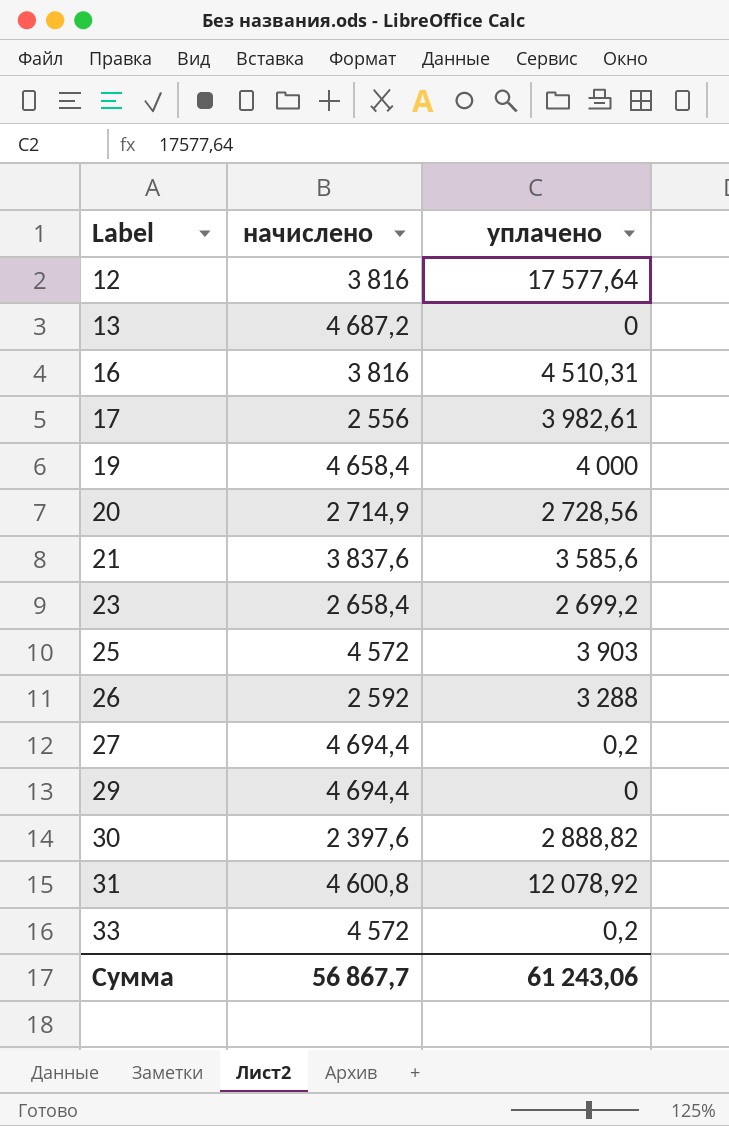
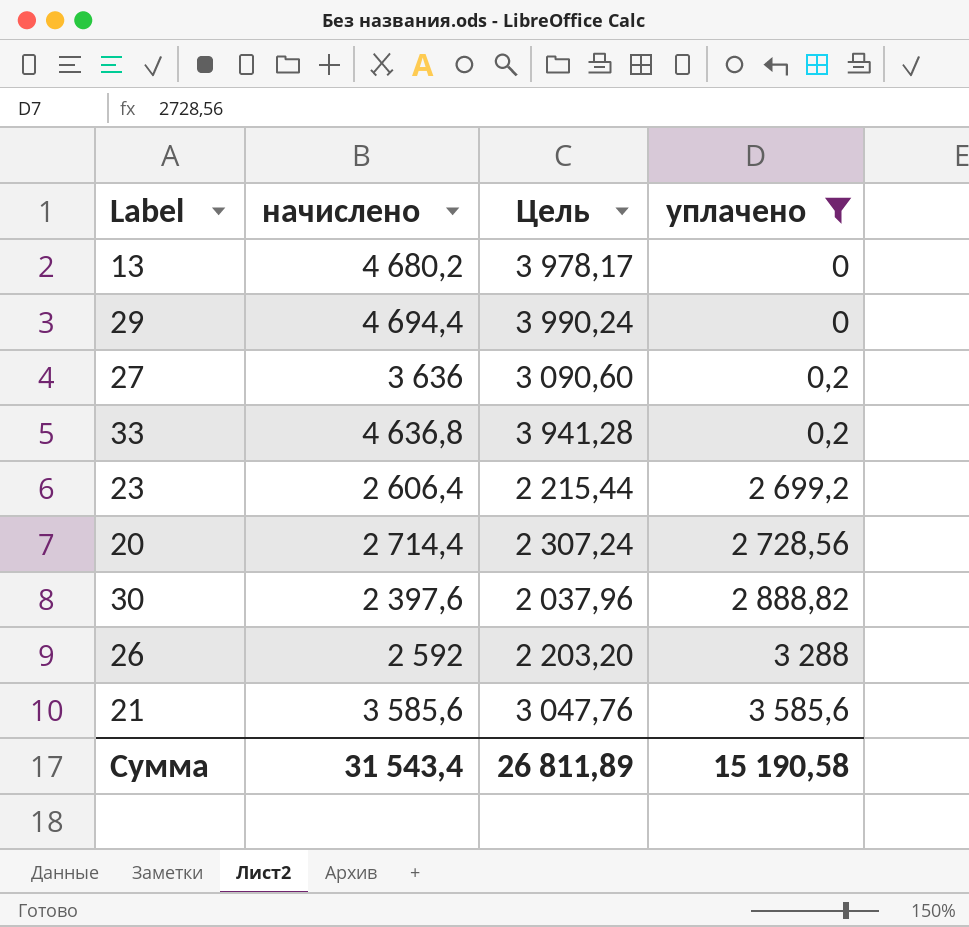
filter: none -> уплачено <= 3 585,6
row order: Label ascending -> уплачено ascending
column Цель | formula: none -> [начислено] * 0,85
13 | начислено: 4 687,2 -> 4 680,2
27 | начислено: 4 694,4 -> 3 636
33 | начислено: 4 572 -> 4 636,8
23 | начислено: 2 658,4 -> 2 606,4
20 | начислено: 2 714,9 -> 2 714,4
21 | начислено: 3 837,6 -> 3 585,6
Сумма | начислено: 56 867,7 -> 31 543,4
Сумма | уплачено: 61 243,06 -> 15 190,58

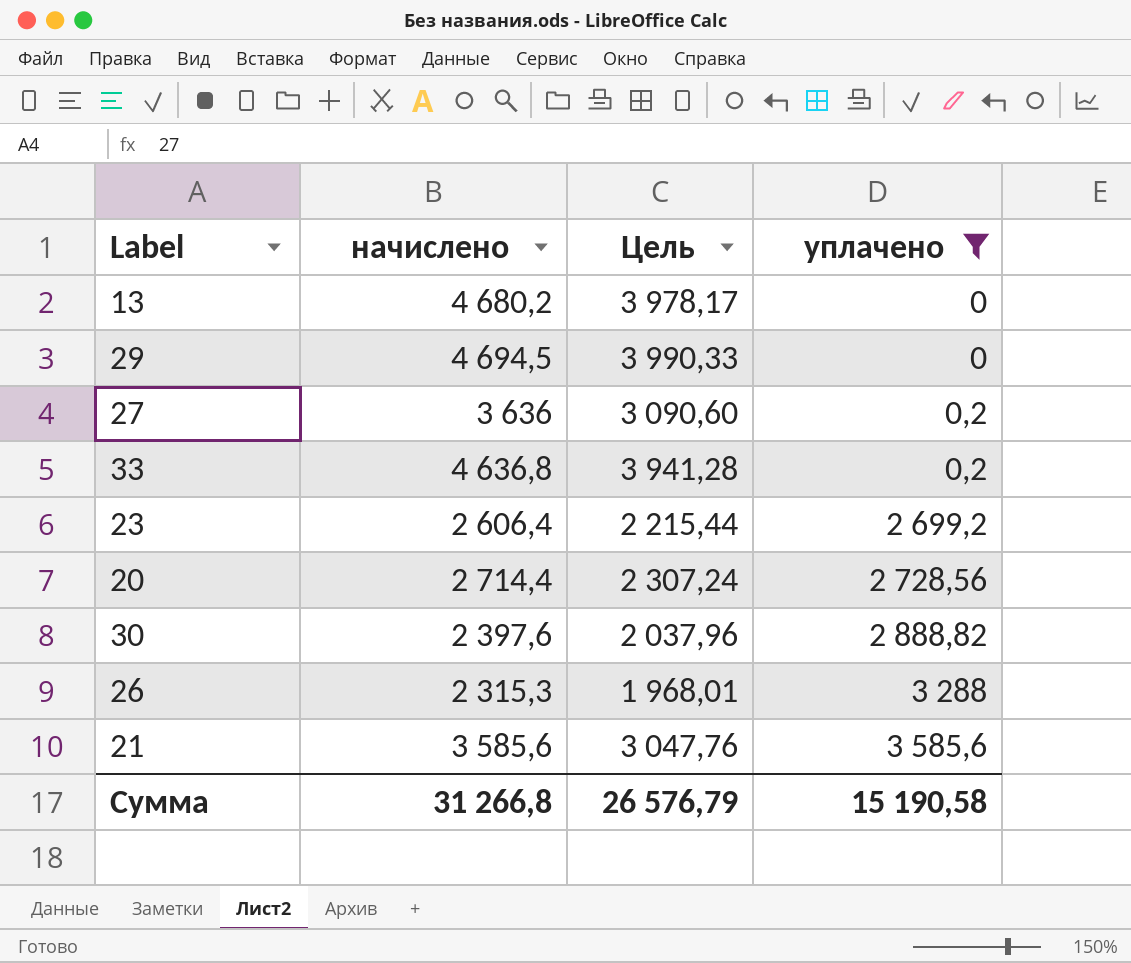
29 | начислено: 4 694,4 -> 4 694,5
29 | Цель: 3 990,24 -> 3 990,33
26 | начислено: 2 592 -> 2 315,3
26 | Цель: 2 203,20 -> 1 968,01
Сумма | начислено: 31 543,4 -> 31 266,8
Сумма | Цель: 26 811,89 -> 26 576,79

